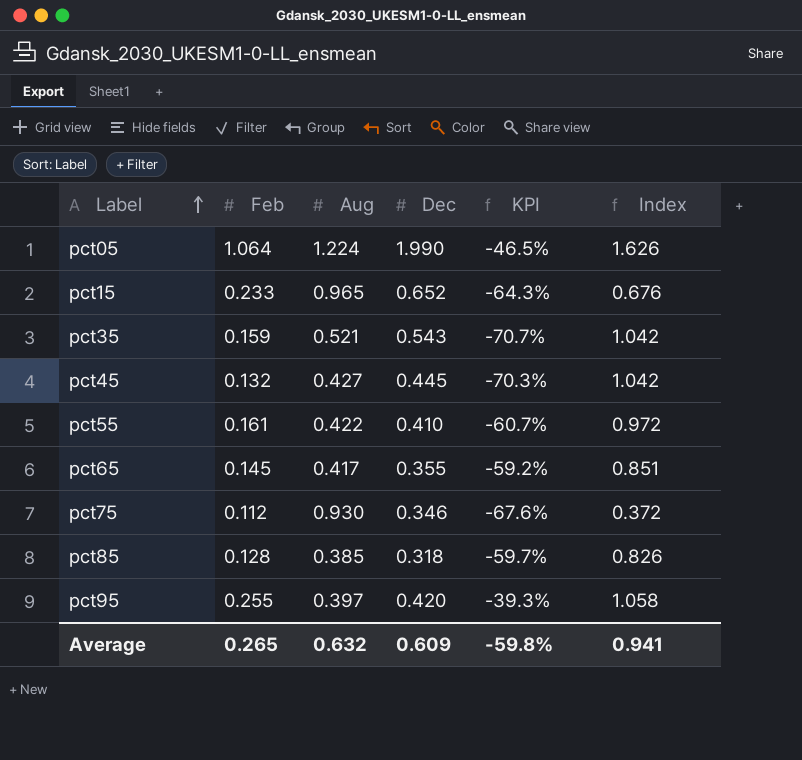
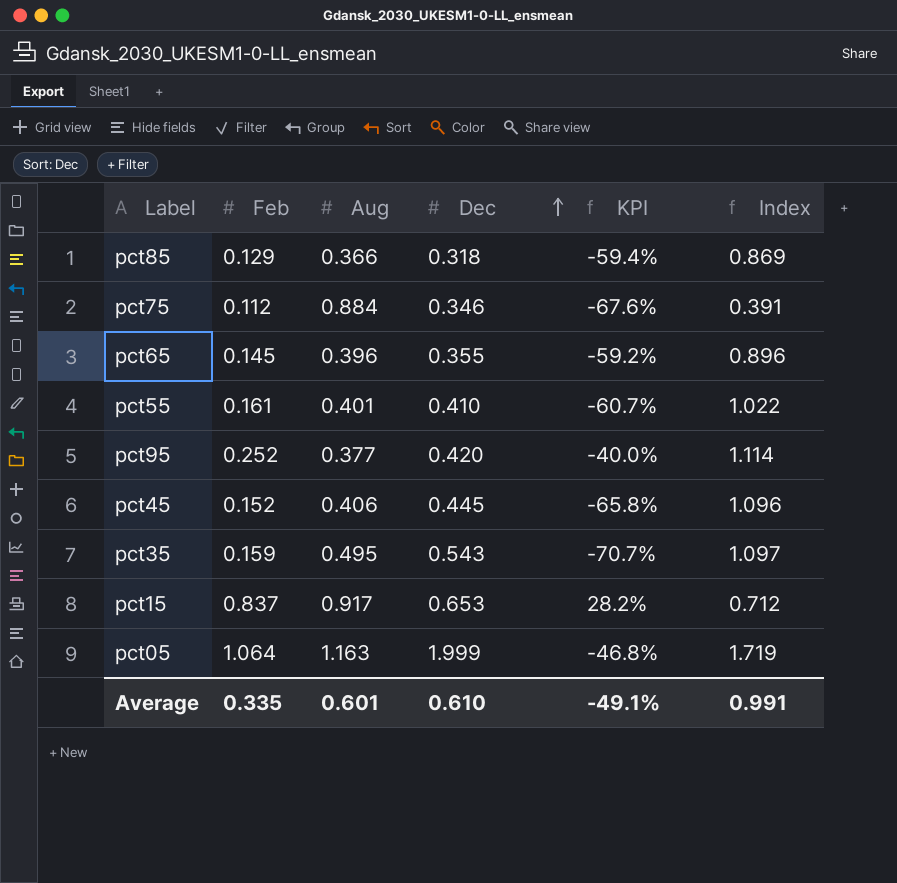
row order: Label ascending -> Dec ascending
pct85 | Feb: 0.128 -> 0.129
pct85 | Aug: 0.385 -> 0.366
pct85 | KPI: -59.7% -> -59.4%
pct85 | Index: 0.826 -> 0.869
pct75 | Aug: 0.930 -> 0.884
pct75 | Index: 0.372 -> 0.391
pct65 | Aug: 0.417 -> 0.396
pct65 | Index: 0.851 -> 0.896
pct55 | Aug: 0.422 -> 0.401
pct55 | Index: 0.972 -> 1.022
pct95 | Feb: 0.255 -> 0.252
pct95 | Aug: 0.397 -> 0.377
pct95 | KPI: -39.3% -> -40.0%
pct95 | Index: 1.058 -> 1.114
pct45 | Feb: 0.132 -> 0.152
pct45 | Aug: 0.427 -> 0.406
pct45 | KPI: -70.3% -> -65.8%
pct45 | Index: 1.042 -> 1.096
pct35 | Aug: 0.521 -> 0.495
pct35 | Index: 1.042 -> 1.097
pct15 | Feb: 0.233 -> 0.837
pct15 | Aug: 0.965 -> 0.917
pct15 | Dec: 0.652 -> 0.653
pct15 | KPI: -64.3% -> 28.2%
pct15 | Index: 0.676 -> 0.712
pct05 | Aug: 1.224 -> 1.163
pct05 | Dec: 1.990 -> 1.999
pct05 | KPI: -46.5% -> -46.8%
pct05 | Index: 1.626 -> 1.719
Average | Feb: 0.265 -> 0.335
Average | Aug: 0.632 -> 0.601
Average | Dec: 0.609 -> 0.610
Average | KPI: -59.8% -> -49.1%
Average | Index: 0.941 -> 0.991

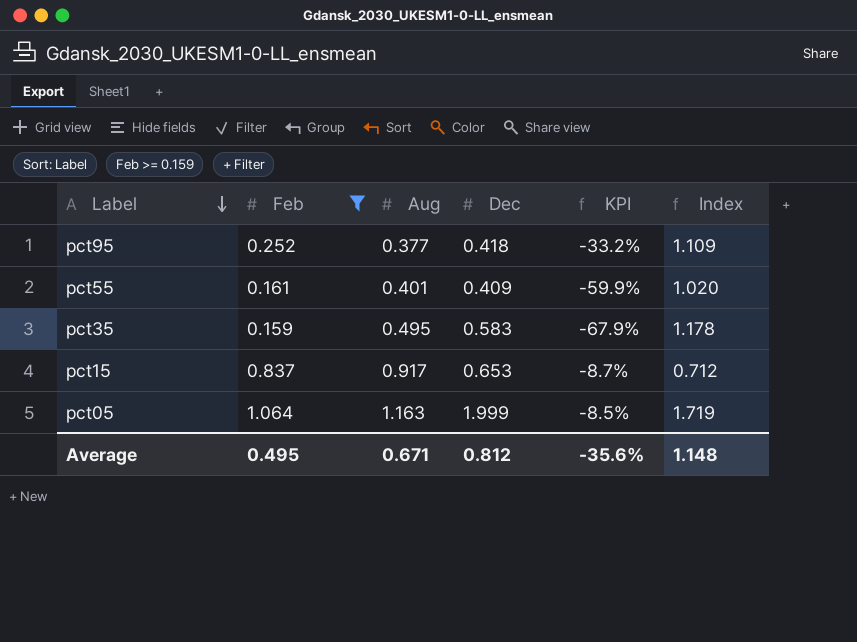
filter: none -> Feb >= 0.159
row order: Dec ascending -> Label descending
column KPI | formula: ([Feb] - [Dec]) / [Dec] -> ([Feb] - [Aug]) / [Aug]
pct95 | Dec: 0.420 -> 0.418
pct95 | Index: 1.114 -> 1.109
pct55 | Dec: 0.410 -> 0.409
pct55 | Index: 1.022 -> 1.020
pct35 | Dec: 0.543 -> 0.583
pct35 | Index: 1.097 -> 1.178
Average | Feb: 0.335 -> 0.495
Average | Aug: 0.601 -> 0.671
Average | Dec: 0.610 -> 0.812
Average | KPI: -49.1% -> -35.6%
Average | Index: 0.991 -> 1.148

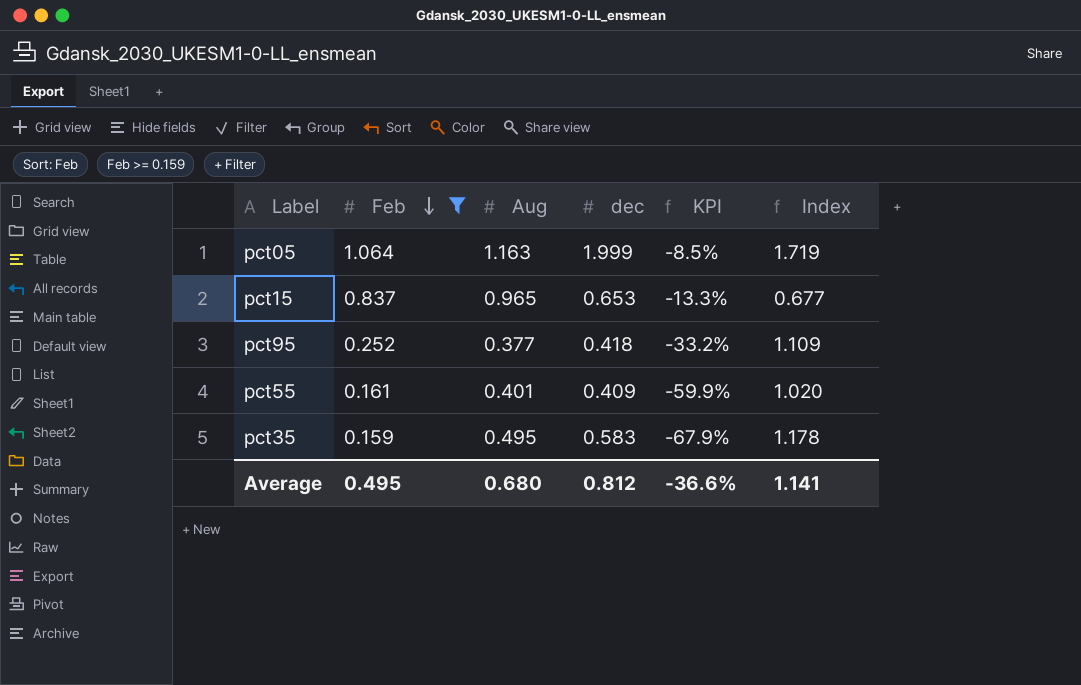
row order: Label descending -> Feb descending
column name: Dec -> dec
pct15 | Aug: 0.917 -> 0.965
pct15 | KPI: -8.7% -> -13.3%
pct15 | Index: 0.712 -> 0.677
Average | Aug: 0.671 -> 0.680
Average | KPI: -35.6% -> -36.6%
Average | Index: 1.148 -> 1.141

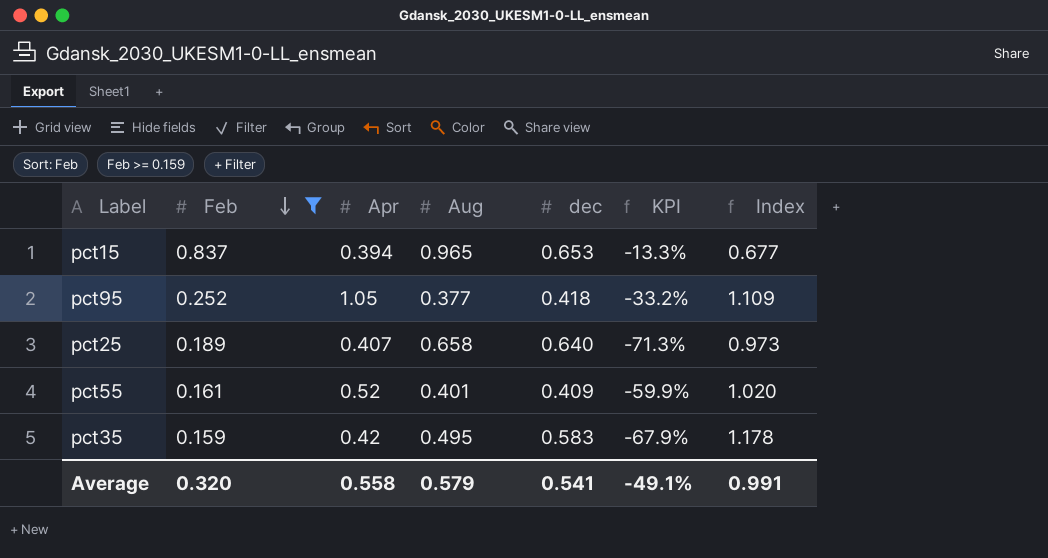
column Apr | position: none -> 3
row pct05: 1.064 | 1.163 | 1.999 | -8.5% | 1.719 -> none
row pct25: none -> 0.189 | 0.407 | 0.658 | 0.640 | -71.3% | 0.973
Average | Feb: 0.495 -> 0.320
Average | Aug: 0.680 -> 0.579
Average | dec: 0.812 -> 0.541
Average | KPI: -36.6% -> -49.1%
Average | Index: 1.141 -> 0.991

